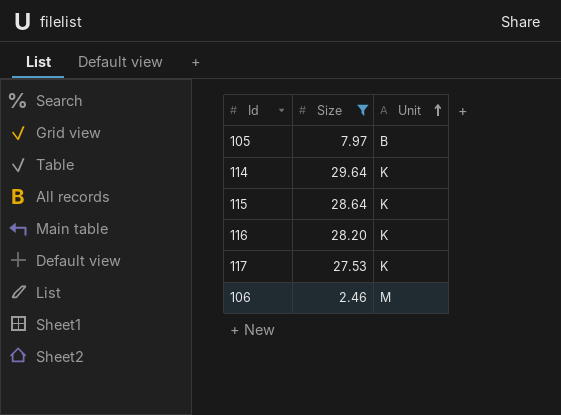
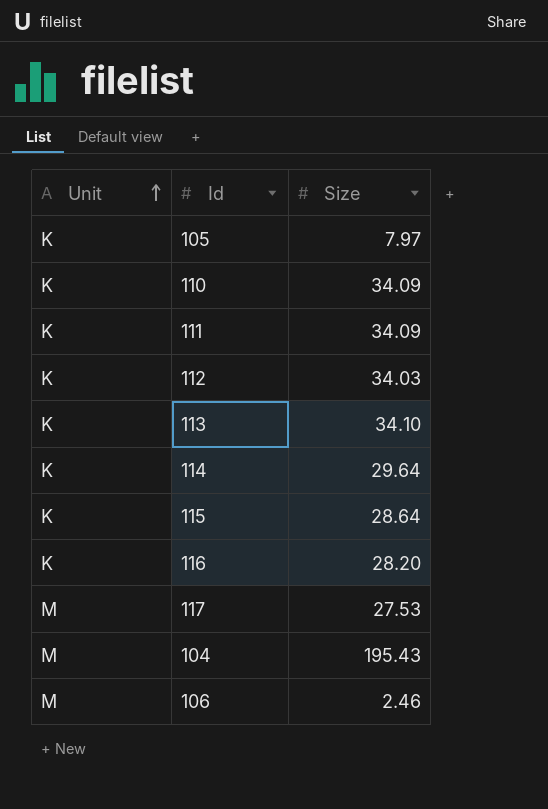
filter: Size <= 29.64 -> none
column Unit | position: 3 -> 1
105 | Unit: B -> K
117 | Unit: K -> M

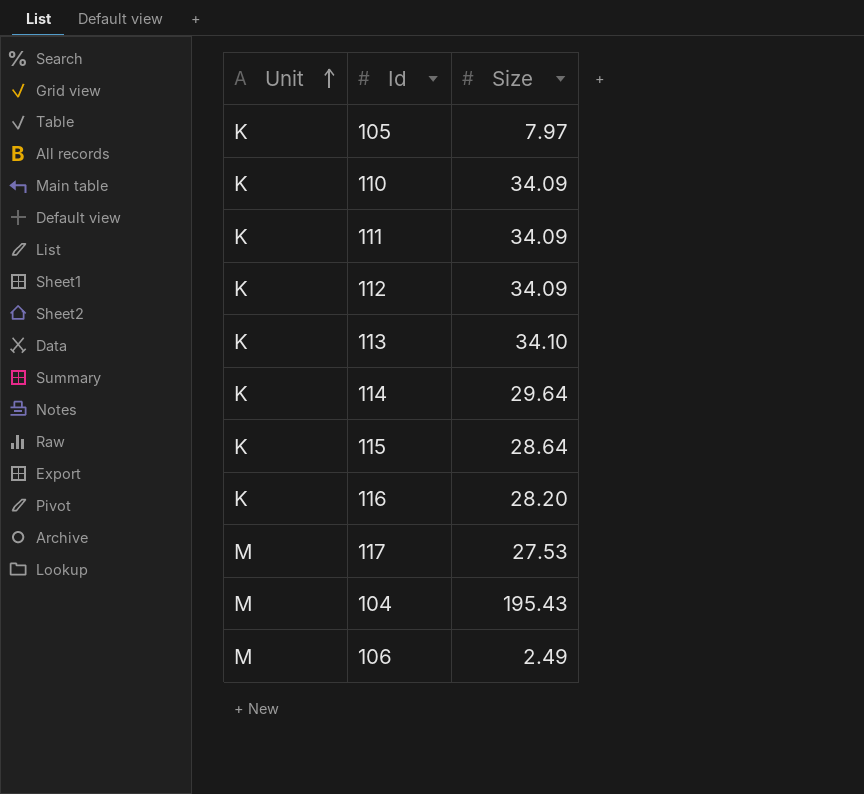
112 | Size: 34.03 -> 34.09
106 | Size: 2.46 -> 2.49

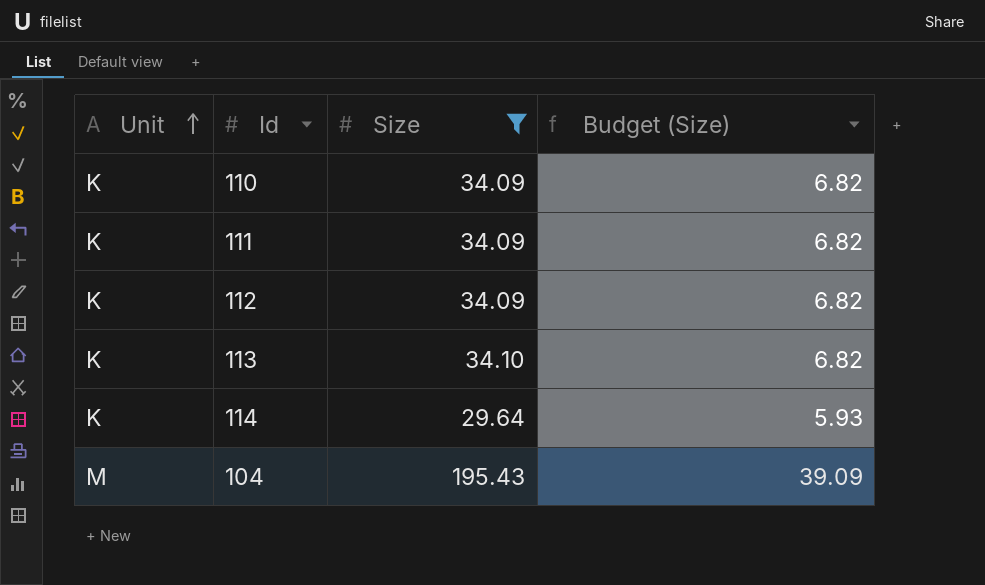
filter: none -> Size >= 29.64
column Budget (Size) | formula: none -> [Size] * 0.2

